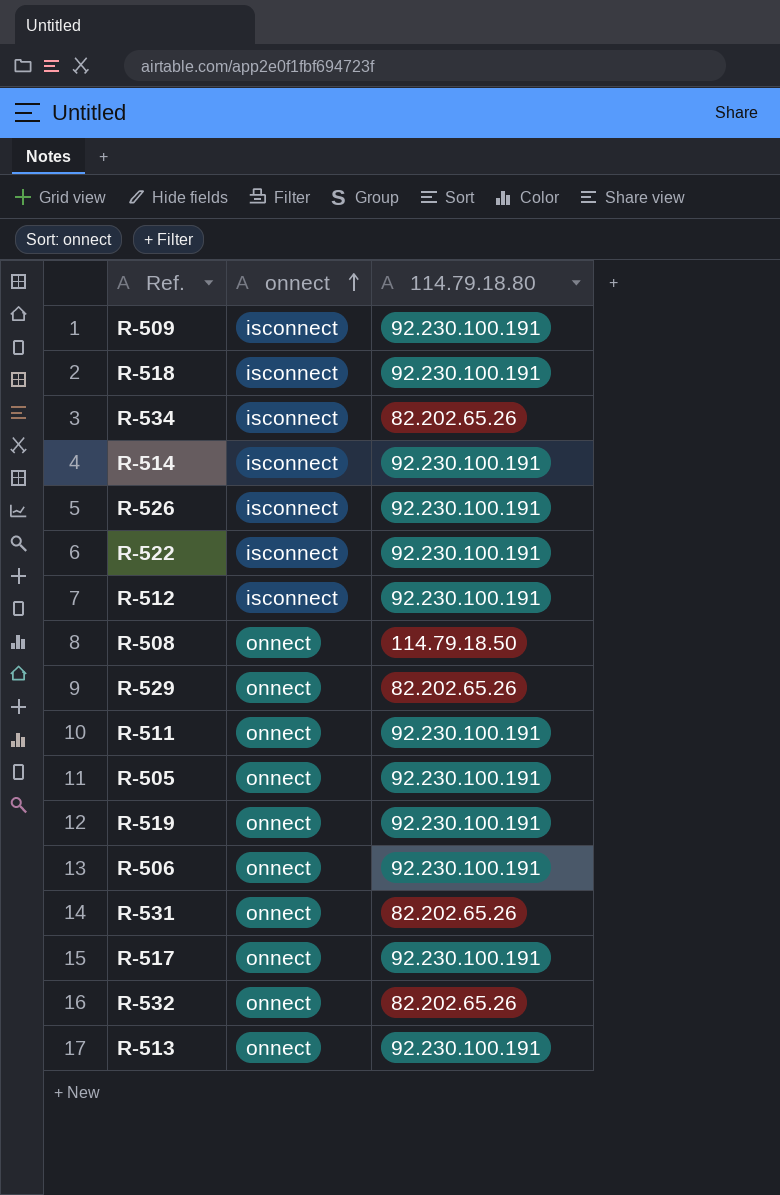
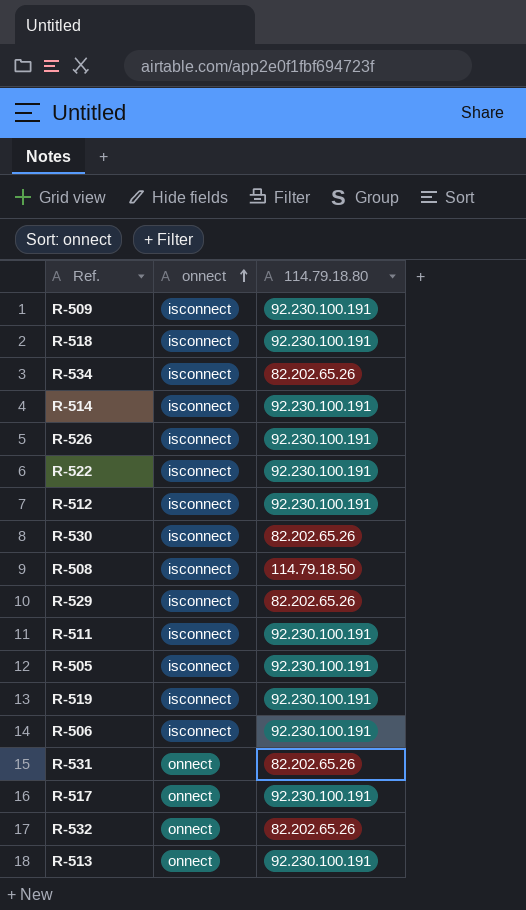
row R-530: none -> isconnect | 82.202.65.26
R-508 | onnect: onnect -> isconnect
R-529 | onnect: onnect -> isconnect
R-511 | onnect: onnect -> isconnect
R-505 | onnect: onnect -> isconnect
R-519 | onnect: onnect -> isconnect
R-506 | onnect: onnect -> isconnect

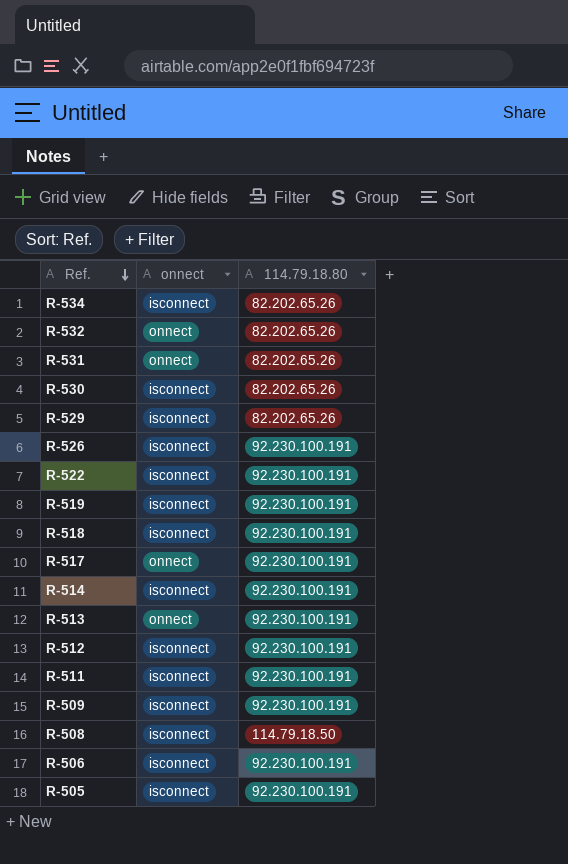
row order: onnect ascending -> Ref. descending

